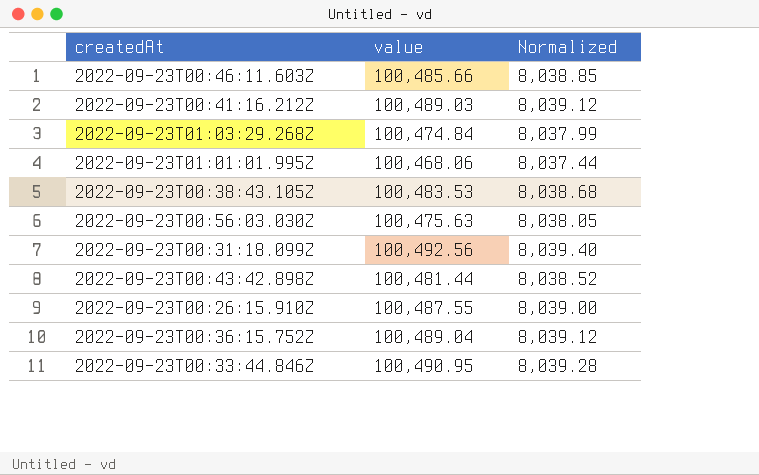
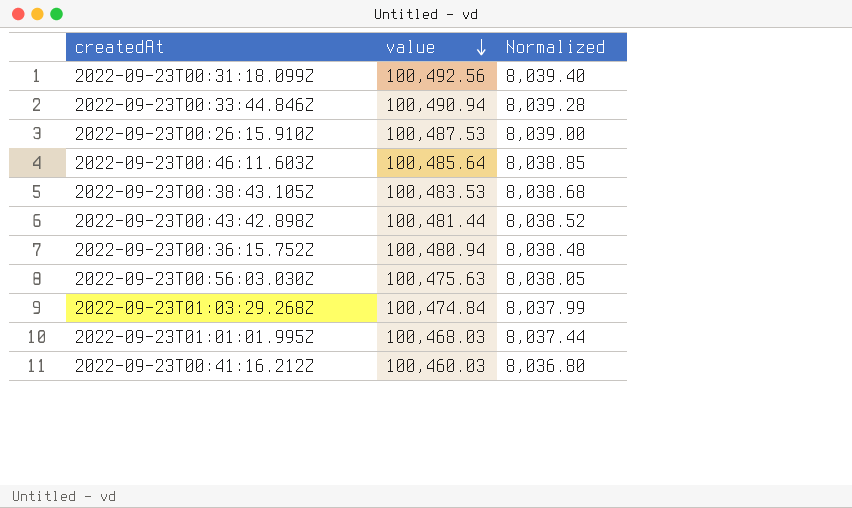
row order: none -> value descending
2022-09-23T00:33:44.846Z | value: 100,490.95 -> 100,490.94
2022-09-23T00:26:15.910Z | value: 100,487.55 -> 100,487.53
2022-09-23T00:46:11.603Z | value: 100,485.66 -> 100,485.64
2022-09-23T00:36:15.752Z | value: 100,489.04 -> 100,480.94
2022-09-23T00:36:15.752Z | Normalized: 8,039.12 -> 8,038.48
2022-09-23T01:01:01.995Z | value: 100,468.06 -> 100,468.03
2022-09-23T00:41:16.212Z | value: 100,489.03 -> 100,460.03
2022-09-23T00:41:16.212Z | Normalized: 8,039.12 -> 8,036.80

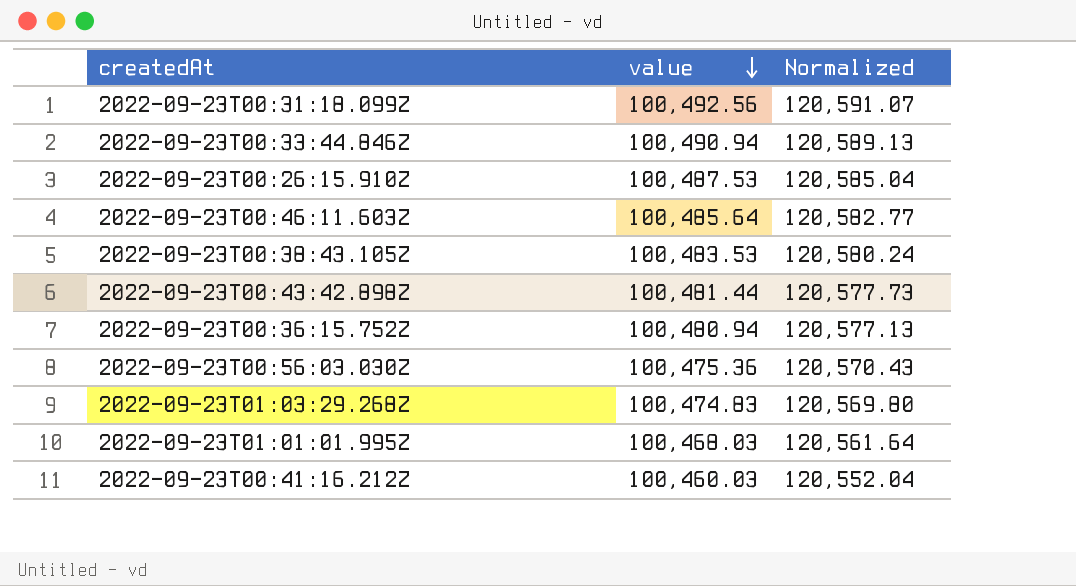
column Normalized | formula: [value] * 0.08 -> [value] * 1.2
2022-09-23T00:56:03.030Z | value: 100,475.63 -> 100,475.36
2022-09-23T01:03:29.268Z | value: 100,474.84 -> 100,474.83

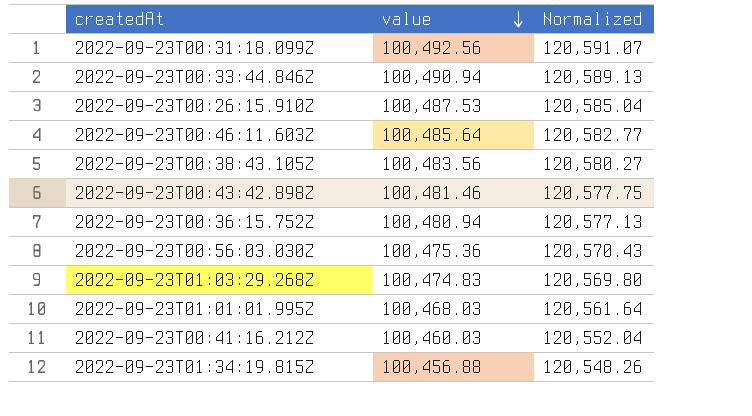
2022-09-23T00:38:43.105Z | value: 100,483.53 -> 100,483.56
2022-09-23T00:38:43.105Z | Normalized: 120,580.24 -> 120,580.27
2022-09-23T00:43:42.898Z | value: 100,481.44 -> 100,481.46
2022-09-23T00:43:42.898Z | Normalized: 120,577.73 -> 120,577.75
row 2022-09-23T01:34:19.815Z: none -> 100,456.88 | 120,548.26

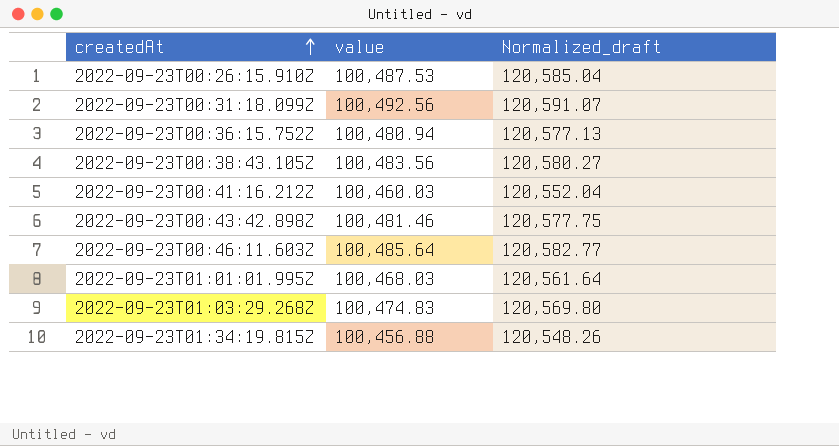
row order: value descending -> createdAt ascending
column name: Normalized -> Normalized_draft
row 2022-09-23T00:33:44.846Z: 100,490.94 | 120,589.13 -> none
row 2022-09-23T00:56:03.030Z: 100,475.36 | 120,570.43 -> none

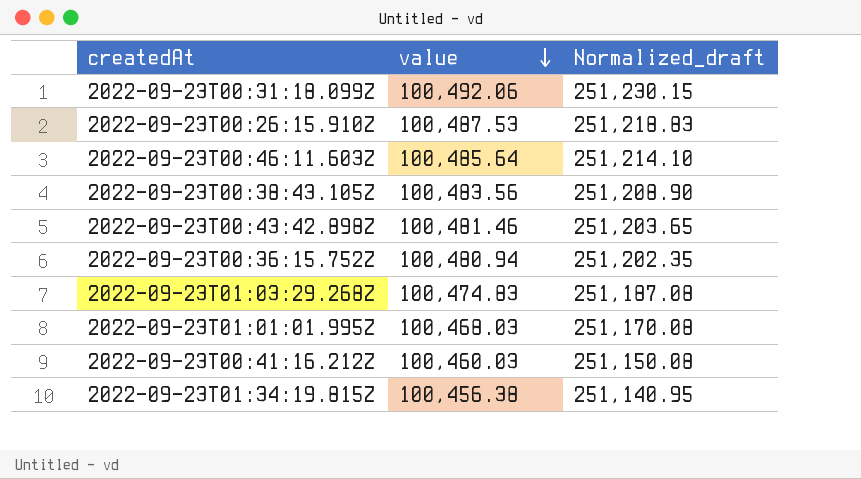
row order: createdAt ascending -> value descending
column Normalized_draft | formula: [value] * 1.2 -> [value] * 2.5
2022-09-23T00:31:18.099Z | value: 100,492.56 -> 100,492.06
2022-09-23T01:34:19.815Z | value: 100,456.88 -> 100,456.38

